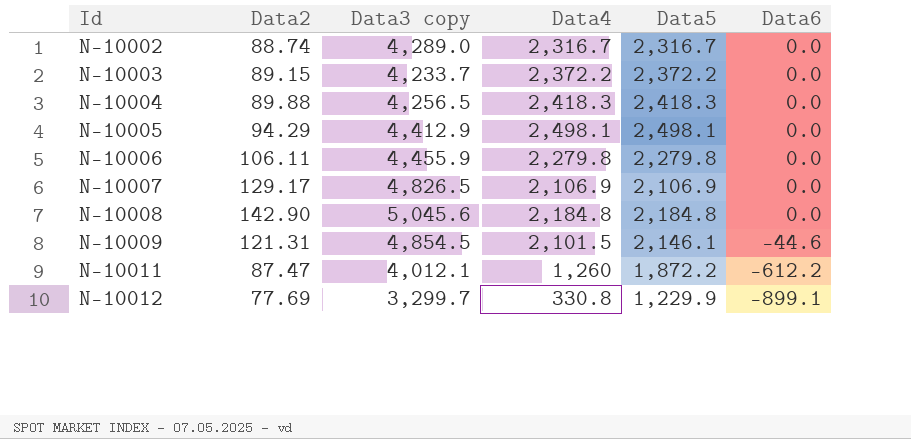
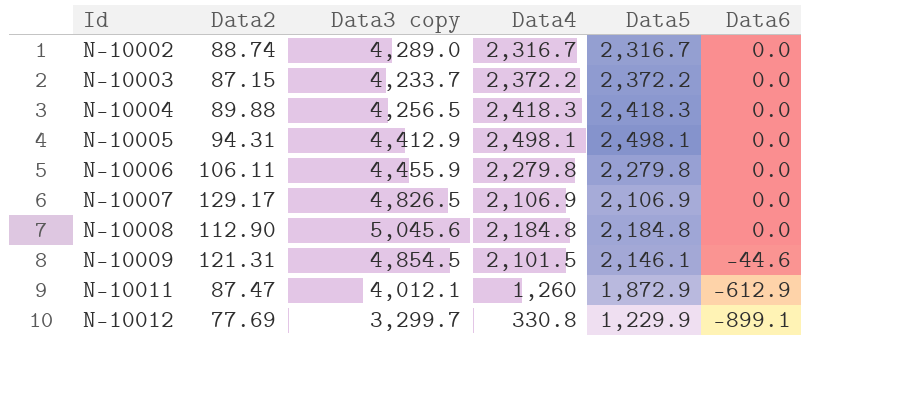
N-10003 | Data2: 89.15 -> 87.15
N-10005 | Data2: 94.29 -> 94.31
N-10008 | Data2: 142.90 -> 112.90
N-10011 | Data5: 1,872.2 -> 1,872.9
N-10011 | Data6: -612.2 -> -612.9

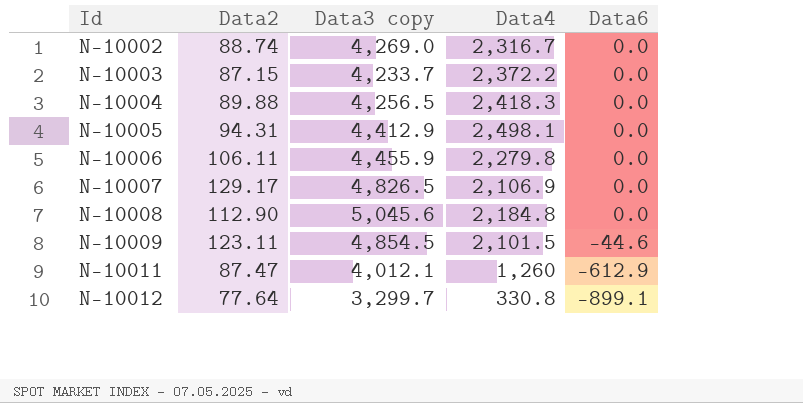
column Data5 | formula: [Data4] - [Data6] -> none
N-10002 | Data3 copy: 4,289.0 -> 4,269.0
N-10009 | Data2: 121.31 -> 123.11
N-10012 | Data2: 77.69 -> 77.64

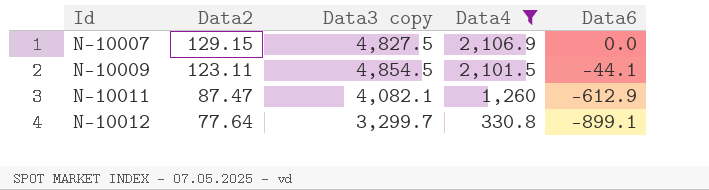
filter: none -> Data4 <= 2,106.9
N-10007 | Data2: 129.17 -> 129.15
N-10007 | Data3 copy: 4,826.5 -> 4,827.5
N-10009 | Data6: -44.6 -> -44.1
N-10011 | Data3 copy: 4,012.1 -> 4,082.1

